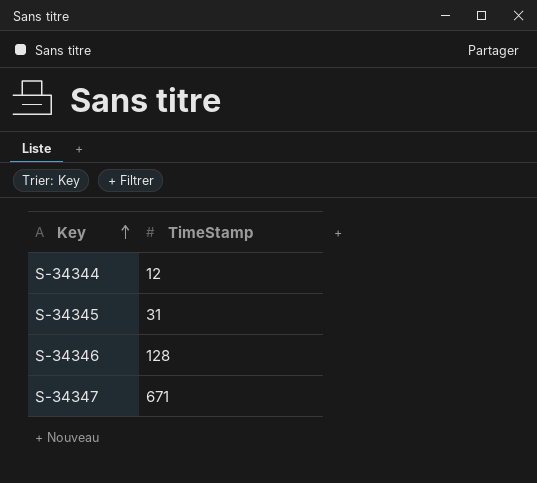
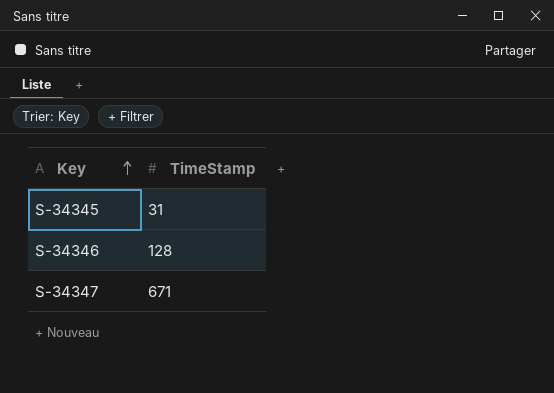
row S-34344: 12 -> none

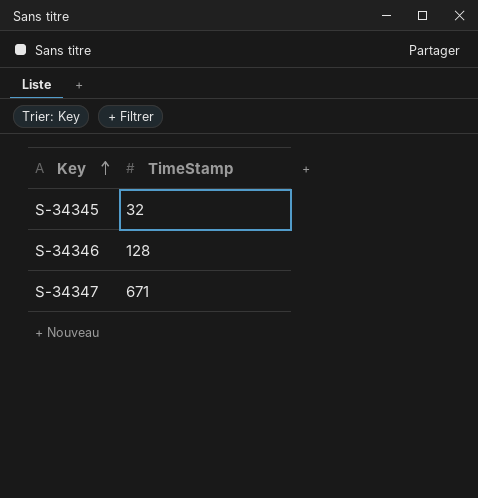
S-34345 | TimeStamp: 31 -> 32

